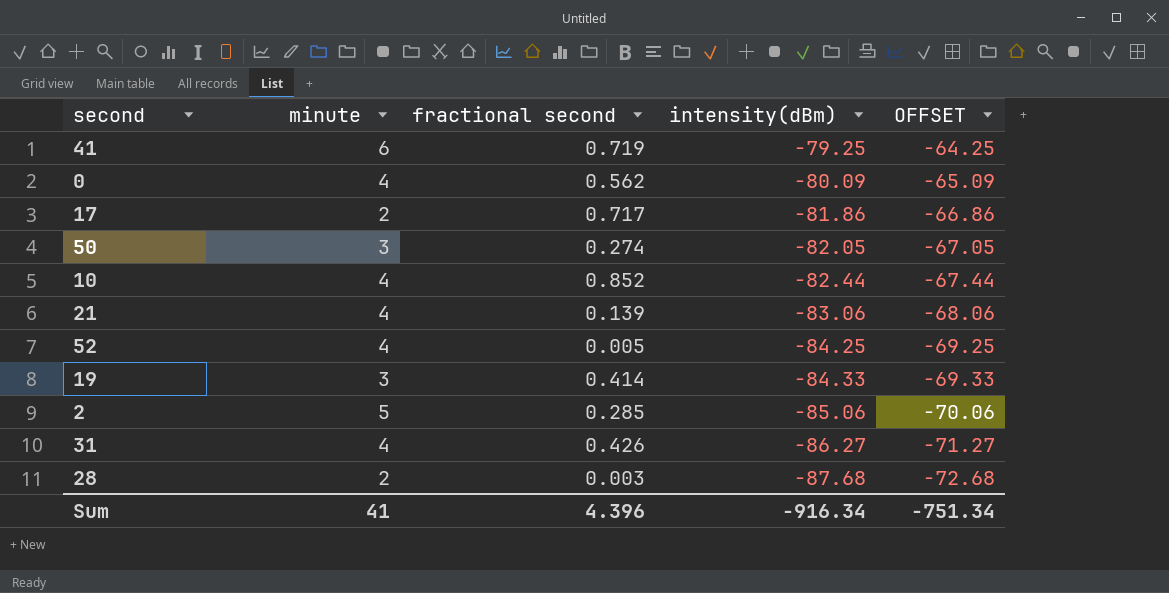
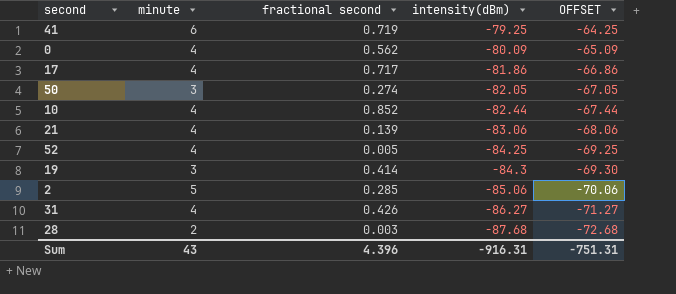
17 | minute: 2 -> 4
19 | intensity(dBm): -84.33 -> -84.3
19 | OFFSET: -69.33 -> -69.30
Sum | minute: 41 -> 43
Sum | intensity(dBm): -916.34 -> -916.31
Sum | OFFSET: -751.34 -> -751.31

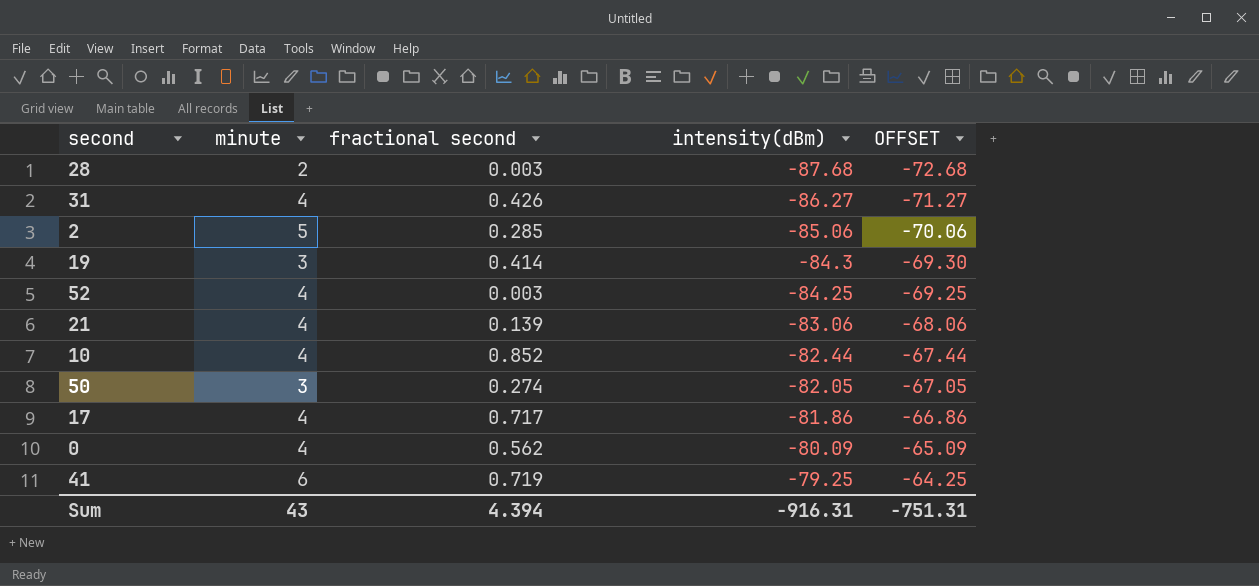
row order: intensity(dBm) descending -> intensity(dBm) ascending
52 | fractional second: 0.005 -> 0.003
Sum | fractional second: 4.396 -> 4.394

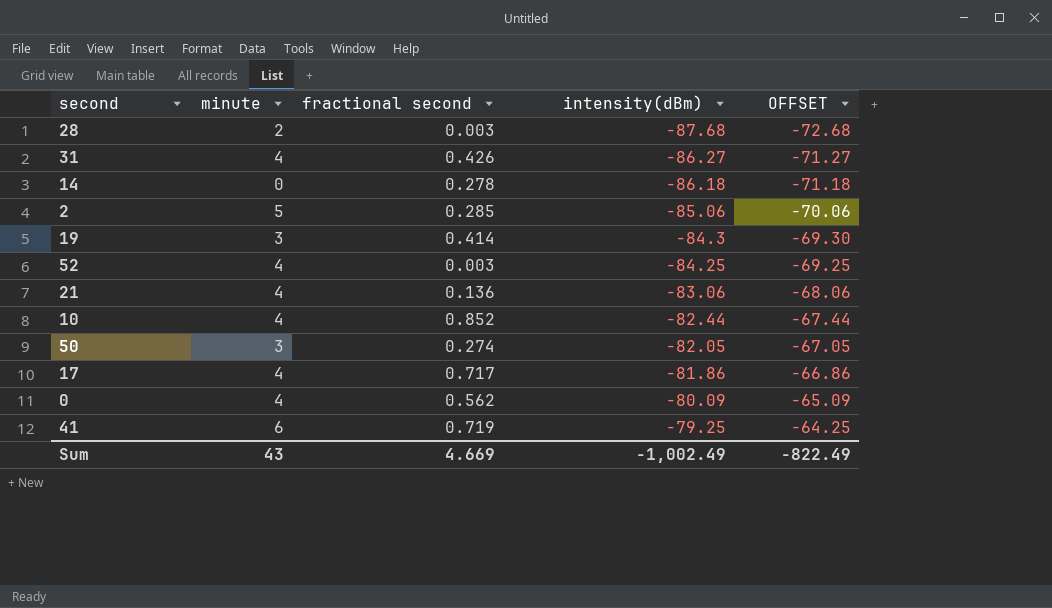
row 14: none -> 0 | 0.278 | -86.18 | -71.18
21 | fractional second: 0.139 -> 0.136
Sum | fractional second: 4.394 -> 4.669
Sum | intensity(dBm): -916.31 -> -1,002.49
Sum | OFFSET: -751.31 -> -822.49

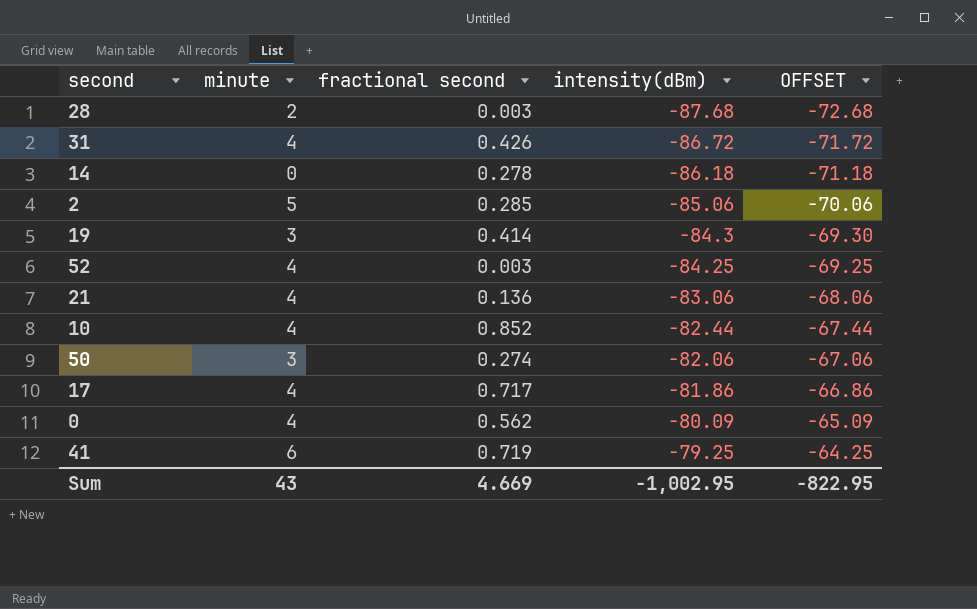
31 | intensity(dBm): -86.27 -> -86.72
31 | OFFSET: -71.27 -> -71.72
50 | intensity(dBm): -82.05 -> -82.06
50 | OFFSET: -67.05 -> -67.06
Sum | intensity(dBm): -1,002.49 -> -1,002.95
Sum | OFFSET: -822.49 -> -822.95

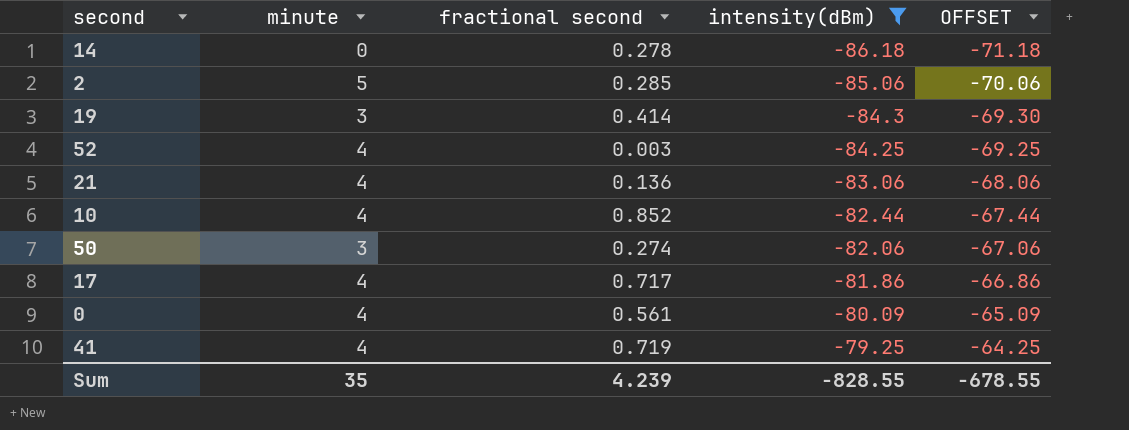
filter: none -> intensity(dBm) >= -86.18
0 | fractional second: 0.562 -> 0.561
41 | minute: 6 -> 4
Sum | minute: 43 -> 35
Sum | fractional second: 4.669 -> 4.239
Sum | intensity(dBm): -1,002.95 -> -828.55
Sum | OFFSET: -822.95 -> -678.55

